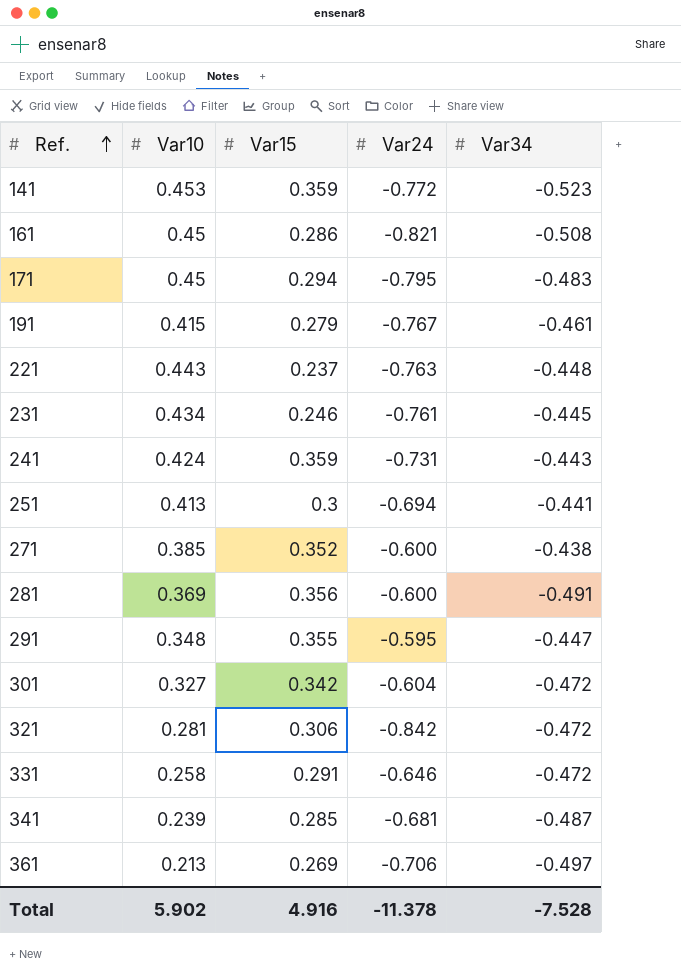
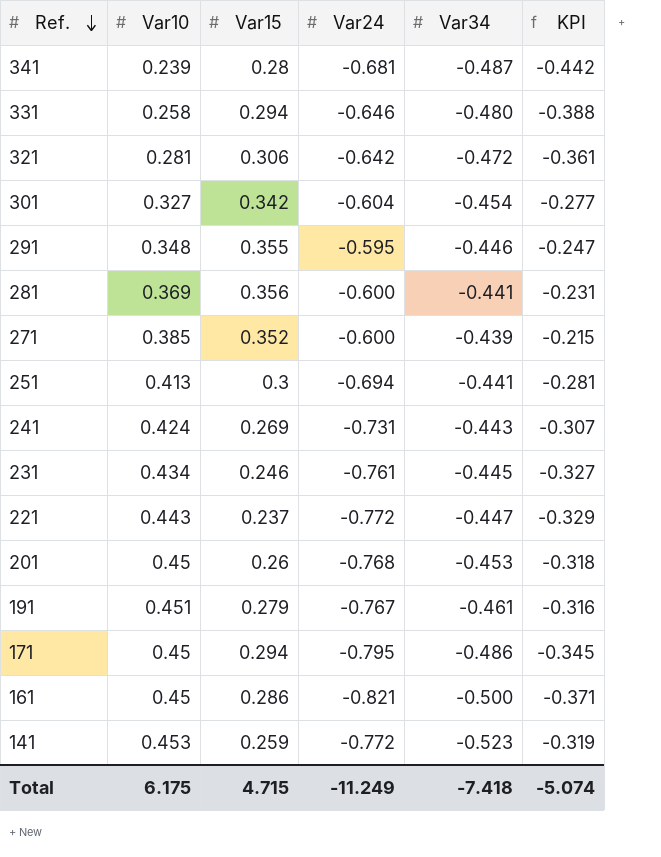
row order: Ref. ascending -> Ref. descending
column KPI | formula: none -> [Var10] + [Var24]
row 361: 0.213 | 0.269 | -0.706 | -0.497 -> none
341 | Var15: 0.285 -> 0.28
331 | Var15: 0.291 -> 0.294
331 | Var34: -0.472 -> -0.480
321 | Var24: -0.842 -> -0.642
301 | Var34: -0.472 -> -0.454
291 | Var34: -0.447 -> -0.446
281 | Var34: -0.491 -> -0.441
271 | Var34: -0.438 -> -0.439
241 | Var15: 0.359 -> 0.269
221 | Var24: -0.763 -> -0.772
221 | Var34: -0.448 -> -0.447
row 201: none -> 0.45 | 0.26 | -0.768 | -0.453 | -0.318
191 | Var10: 0.415 -> 0.451
171 | Var34: -0.483 -> -0.486
161 | Var34: -0.508 -> -0.500
141 | Var15: 0.359 -> 0.259
Total | Var10: 5.902 -> 6.175
Total | Var15: 4.916 -> 4.715
Total | Var24: -11.378 -> -11.249
Total | Var34: -7.528 -> -7.418

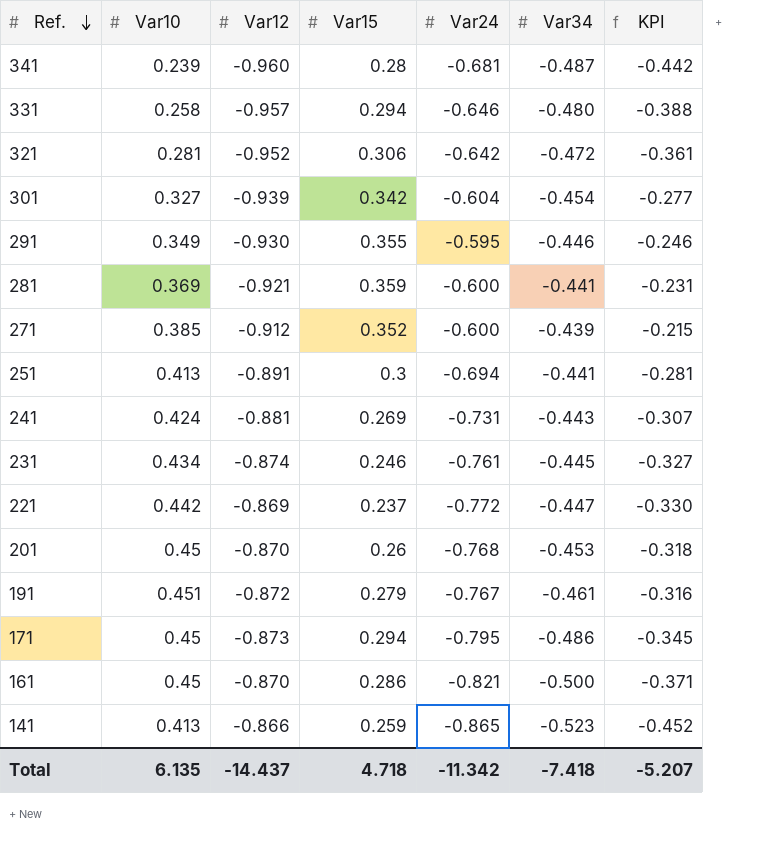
column Var12 | position: none -> 3
291 | Var10: 0.348 -> 0.349
291 | KPI: -0.247 -> -0.246
281 | Var15: 0.356 -> 0.359
221 | Var10: 0.443 -> 0.442
221 | KPI: -0.329 -> -0.330
141 | Var10: 0.453 -> 0.413
141 | Var24: -0.772 -> -0.865
141 | KPI: -0.319 -> -0.452
Total | Var10: 6.175 -> 6.135
Total | Var15: 4.715 -> 4.718
Total | Var24: -11.249 -> -11.342
Total | KPI: -5.074 -> -5.207

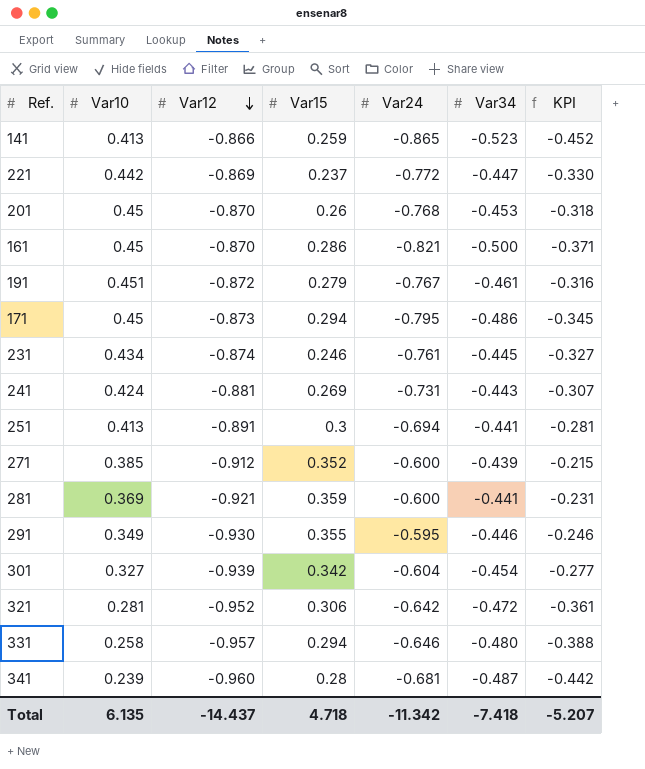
row order: Ref. descending -> Var12 descending

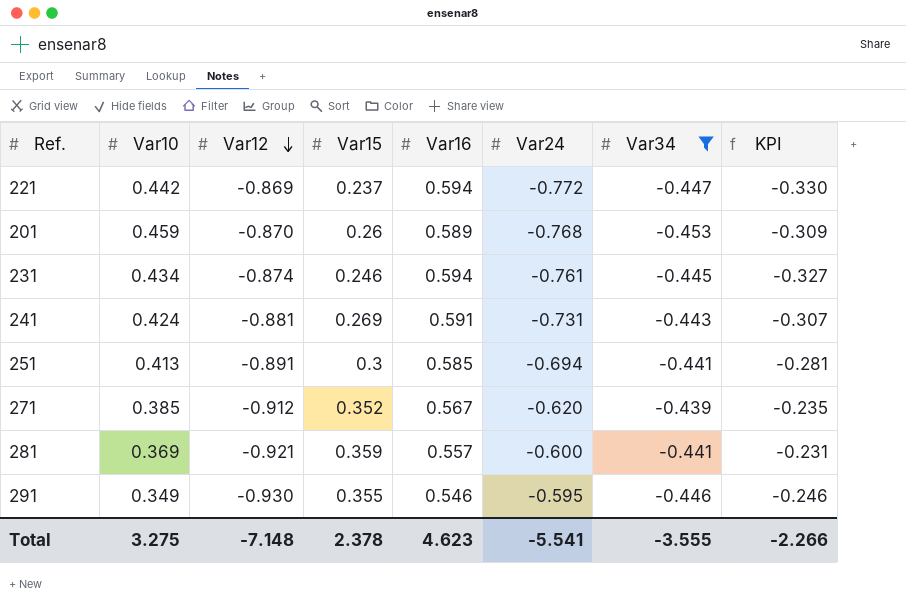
filter: none -> Var34 >= -0.453
column Var16 | position: none -> 5
201 | Var10: 0.45 -> 0.459
201 | KPI: -0.318 -> -0.309
271 | Var24: -0.600 -> -0.620
271 | KPI: -0.215 -> -0.235
Total | Var10: 6.135 -> 3.275
Total | Var12: -14.437 -> -7.148
Total | Var15: 4.718 -> 2.378
Total | Var24: -11.342 -> -5.541
Total | Var34: -7.418 -> -3.555
Total | KPI: -5.207 -> -2.266

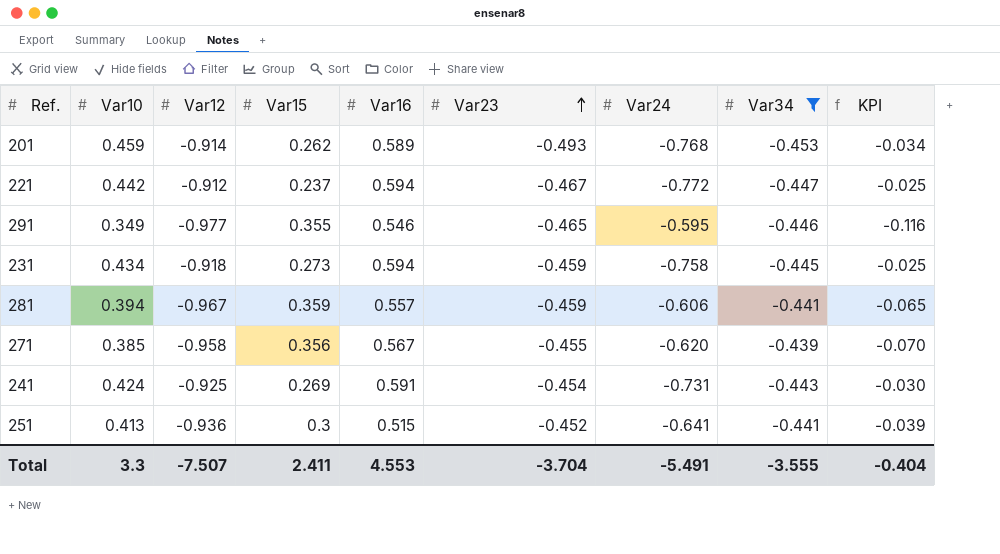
row order: Var12 descending -> Var23 ascending
column Var23 | position: none -> 6
column KPI | formula: [Var10] + [Var24] -> [Var10] + [Var23]
201 | Var12: -0.870 -> -0.914
201 | Var15: 0.26 -> 0.262
221 | Var12: -0.869 -> -0.912
291 | Var12: -0.930 -> -0.977
231 | Var12: -0.874 -> -0.918
231 | Var15: 0.246 -> 0.273
231 | Var24: -0.761 -> -0.758
281 | Var10: 0.369 -> 0.394
281 | Var12: -0.921 -> -0.967
281 | Var24: -0.600 -> -0.606
271 | Var12: -0.912 -> -0.958
271 | Var15: 0.352 -> 0.356
241 | Var12: -0.881 -> -0.925
251 | Var12: -0.891 -> -0.936
251 | Var16: 0.585 -> 0.515
251 | Var24: -0.694 -> -0.641
Total | Var10: 3.275 -> 3.3
Total | Var12: -7.148 -> -7.507
Total | Var15: 2.378 -> 2.411
Total | Var16: 4.623 -> 4.553
Total | Var24: -5.541 -> -5.491
Total | KPI: -2.266 -> -0.404

